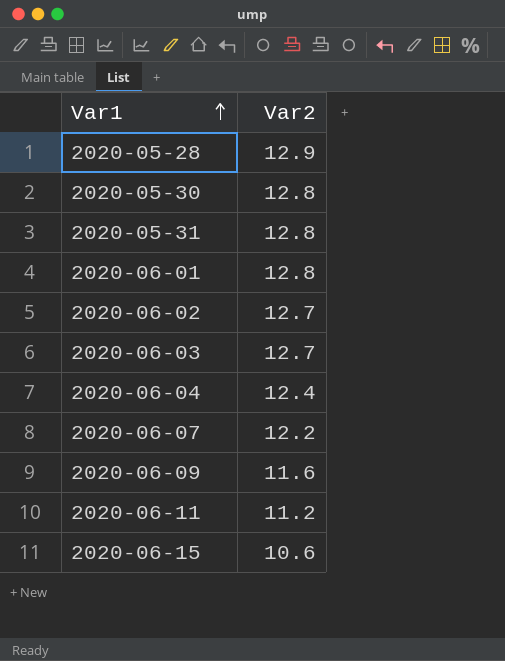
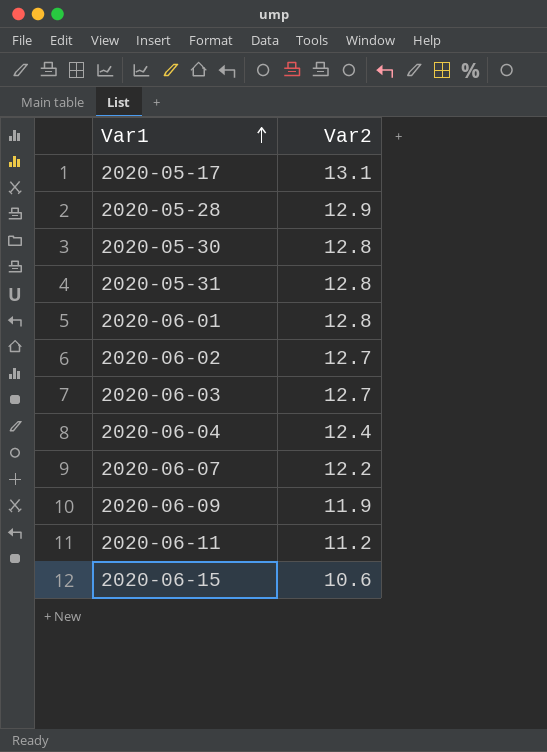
row 2020-05-17: none -> 13.1
2020-06-09 | Var2: 11.6 -> 11.9

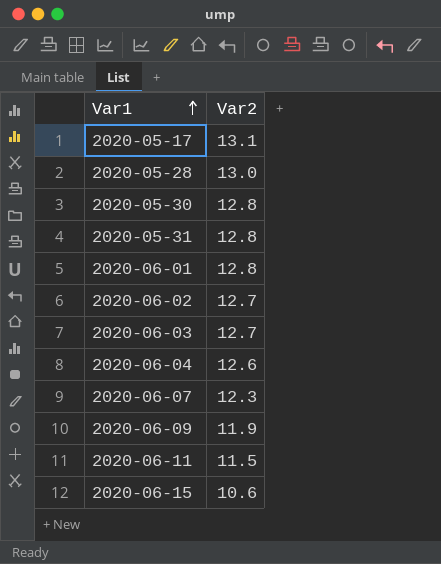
2020-05-28 | Var2: 12.9 -> 13.0
2020-06-04 | Var2: 12.4 -> 12.6
2020-06-07 | Var2: 12.2 -> 12.3
2020-06-11 | Var2: 11.2 -> 11.5

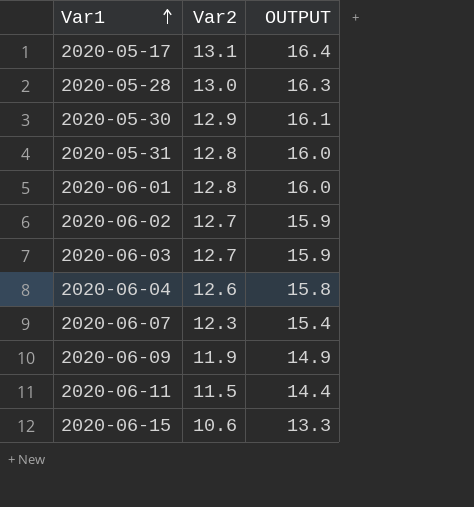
column OUTPUT | formula: none -> [Var2] * 1.25
2020-05-30 | Var2: 12.8 -> 12.9

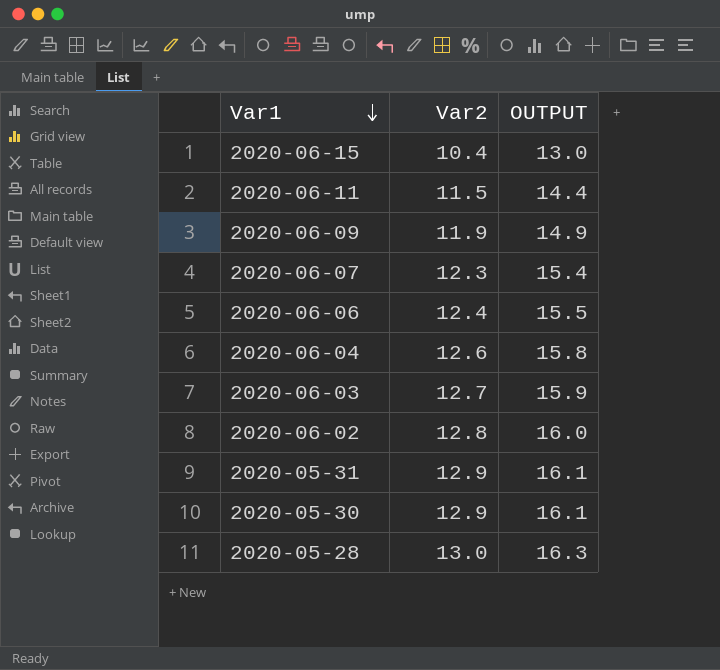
row order: Var1 ascending -> Var1 descending
row 2020-05-17: 13.1 | 16.4 -> none
row 2020-06-01: 12.8 | 16.0 -> none
2020-06-15 | Var2: 10.6 -> 10.4
2020-06-15 | OUTPUT: 13.3 -> 13.0
row 2020-06-06: none -> 12.4 | 15.5
2020-06-02 | Var2: 12.7 -> 12.8
2020-06-02 | OUTPUT: 15.9 -> 16.0
2020-05-31 | Var2: 12.8 -> 12.9
2020-05-31 | OUTPUT: 16.0 -> 16.1

